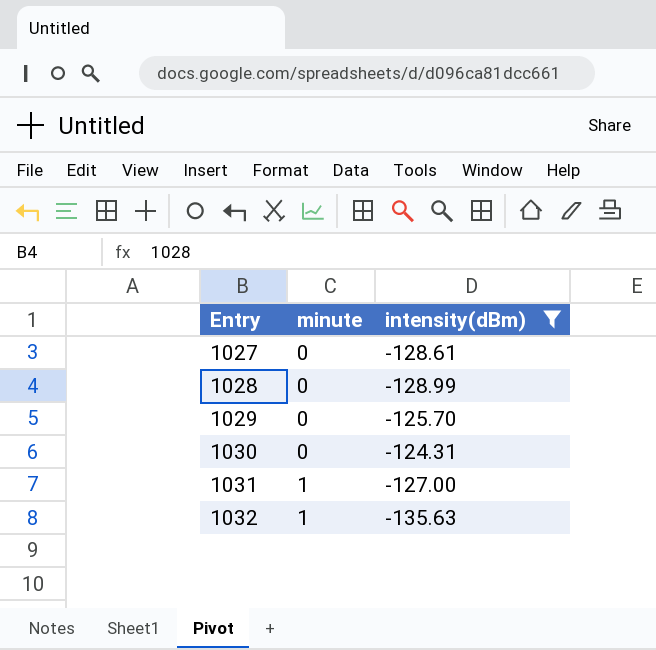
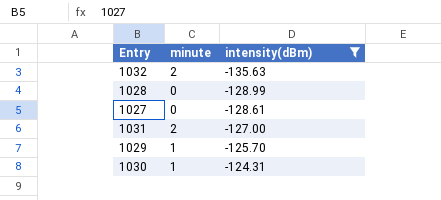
row order: Entry ascending -> intensity(dBm) ascending
1032 | minute: 1 -> 2
1031 | minute: 1 -> 2
1029 | minute: 0 -> 1
1030 | minute: 0 -> 1

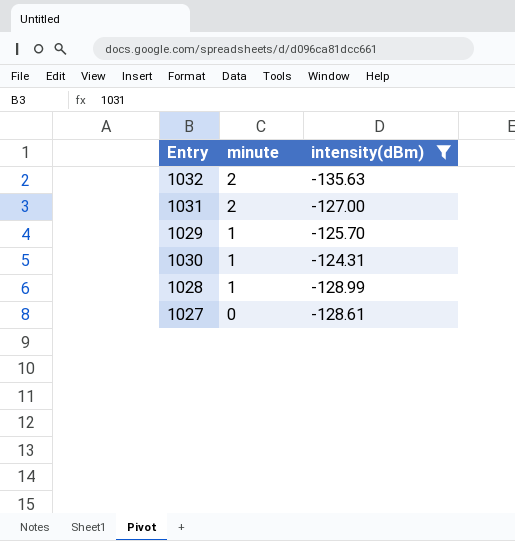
row order: intensity(dBm) ascending -> minute descending
1028 | minute: 0 -> 1

